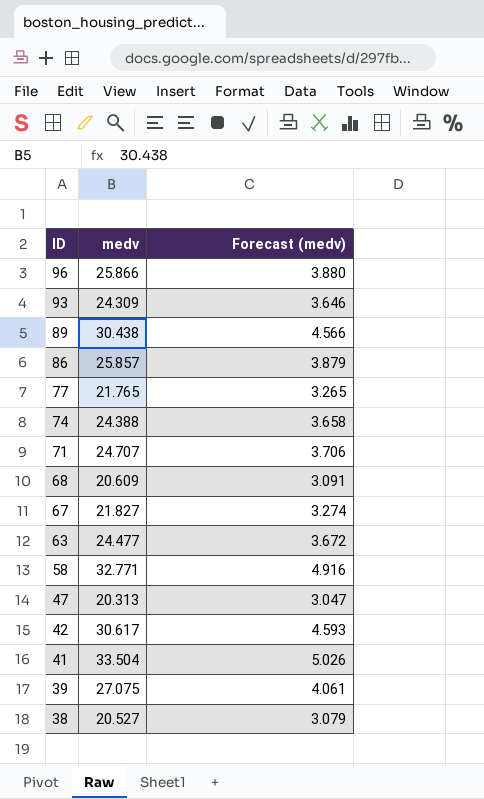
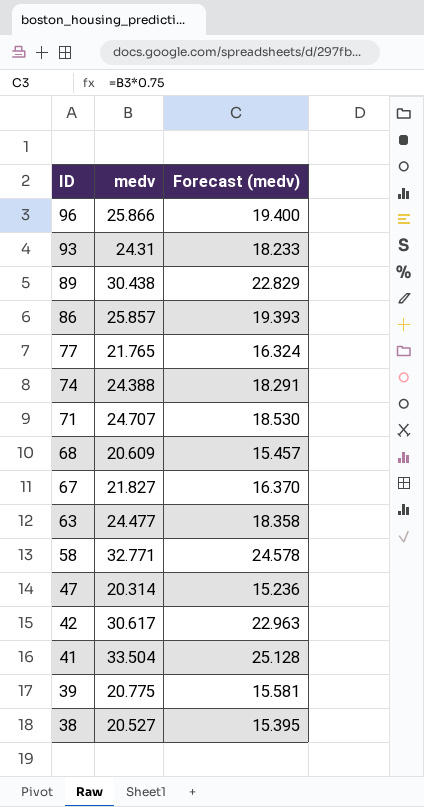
column Forecast (medv) | formula: [medv] * 0.15 -> [medv] * 0.75
93 | medv: 24.309 -> 24.31
47 | medv: 20.313 -> 20.314
39 | medv: 27.075 -> 20.775

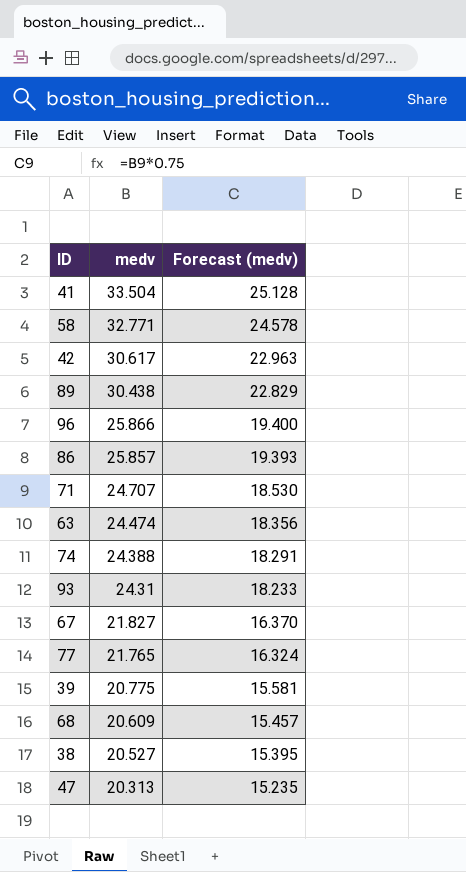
row order: ID descending -> medv descending
63 | medv: 24.477 -> 24.474
63 | Forecast (medv): 18.358 -> 18.356
47 | medv: 20.314 -> 20.313
47 | Forecast (medv): 15.236 -> 15.235

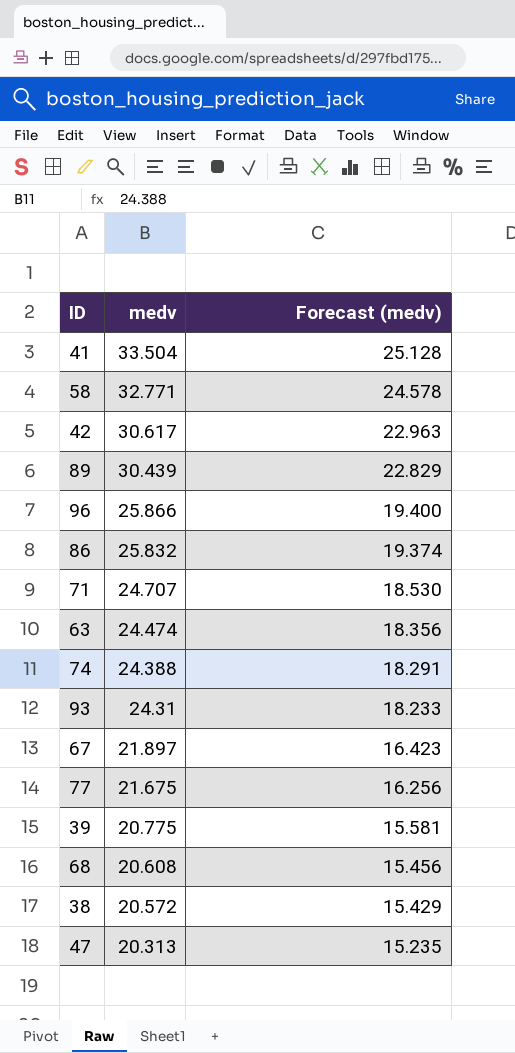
89 | medv: 30.438 -> 30.439
86 | medv: 25.857 -> 25.832
86 | Forecast (medv): 19.393 -> 19.374
67 | medv: 21.827 -> 21.897
67 | Forecast (medv): 16.370 -> 16.423
77 | medv: 21.765 -> 21.675
77 | Forecast (medv): 16.324 -> 16.256
68 | medv: 20.609 -> 20.608
68 | Forecast (medv): 15.457 -> 15.456
38 | medv: 20.527 -> 20.572
38 | Forecast (medv): 15.395 -> 15.429

